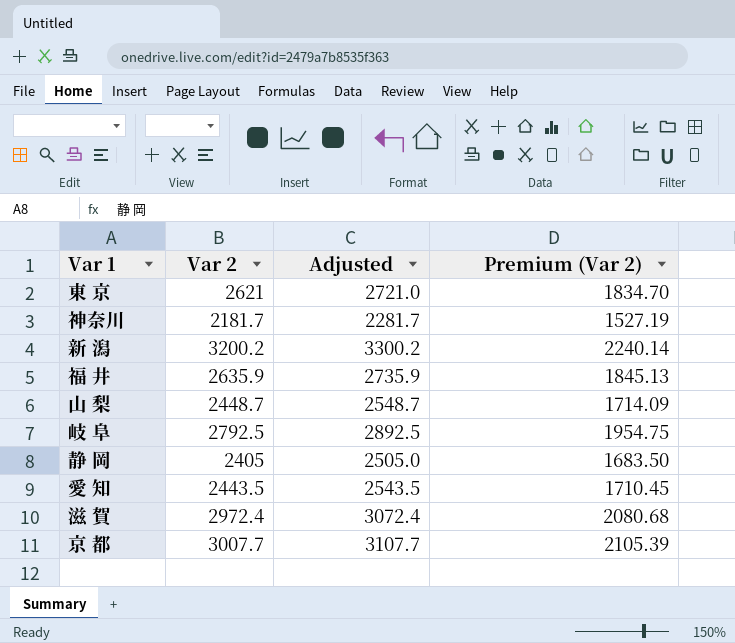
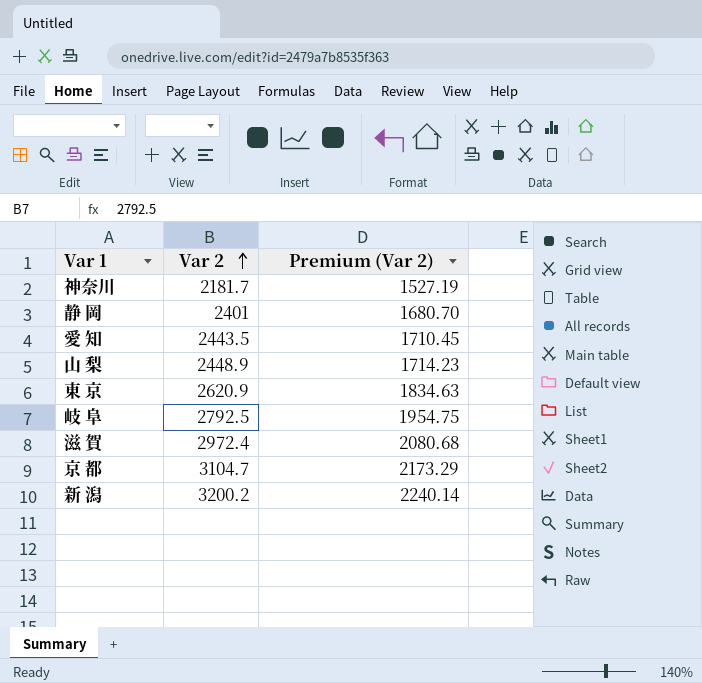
row order: none -> Var 2 ascending
column Adjusted | formula: [Var 2] + 100 -> none
row 福 井: 2635.9 | 2735.9 | 1845.13 -> none
静 岡 | Var 2: 2405 -> 2401
静 岡 | Premium (Var 2): 1683.50 -> 1680.70
山 梨 | Var 2: 2448.7 -> 2448.9
山 梨 | Premium (Var 2): 1714.09 -> 1714.23
東 京 | Var 2: 2621 -> 2620.9
東 京 | Premium (Var 2): 1834.70 -> 1834.63
京 都 | Var 2: 3007.7 -> 3104.7
京 都 | Premium (Var 2): 2105.39 -> 2173.29

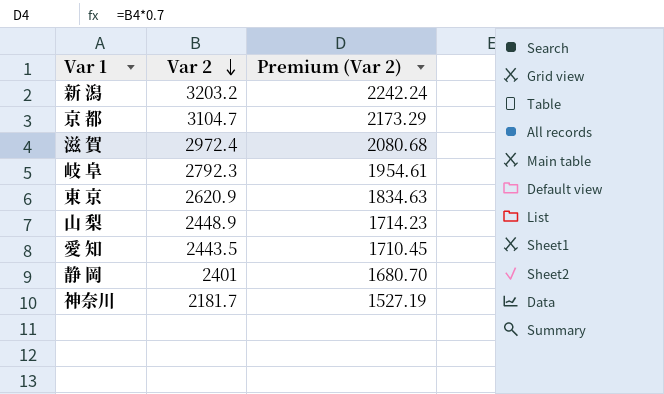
row order: Var 2 ascending -> Var 2 descending
新 潟 | Var 2: 3200.2 -> 3203.2
新 潟 | Premium (Var 2): 2240.14 -> 2242.24
岐 阜 | Var 2: 2792.5 -> 2792.3
岐 阜 | Premium (Var 2): 1954.75 -> 1954.61

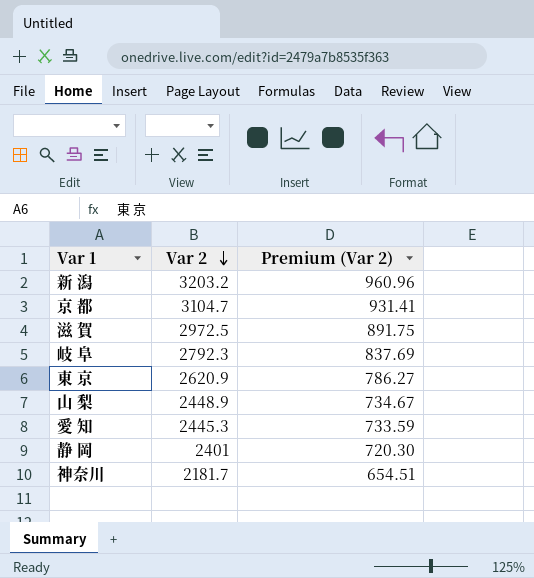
column Premium (Var 2) | formula: [Var 2] * 0.7 -> [Var 2] * 0.3
滋 賀 | Var 2: 2972.4 -> 2972.5
愛 知 | Var 2: 2443.5 -> 2445.3

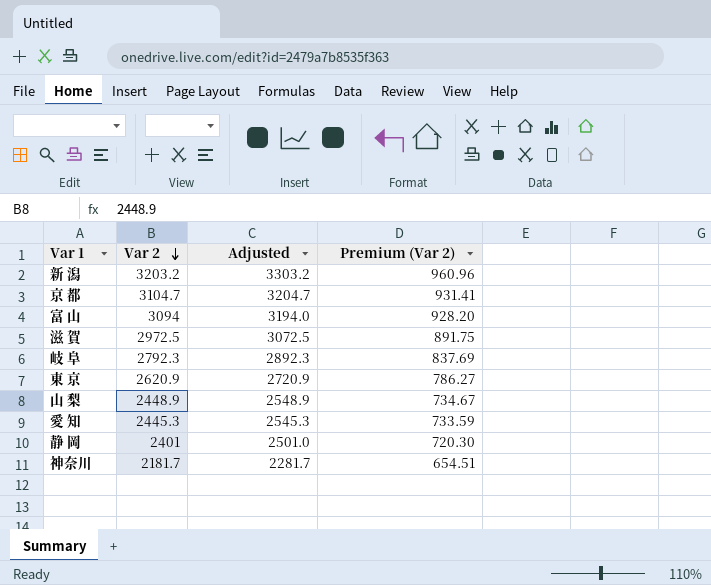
column Adjusted | formula: none -> [Var 2] + 100
row 富 山: none -> 3094 | 3194.0 | 928.20

